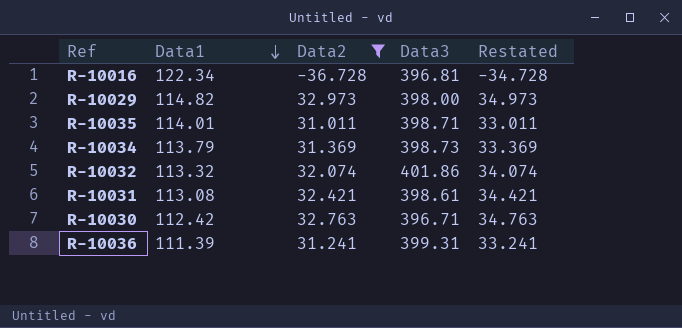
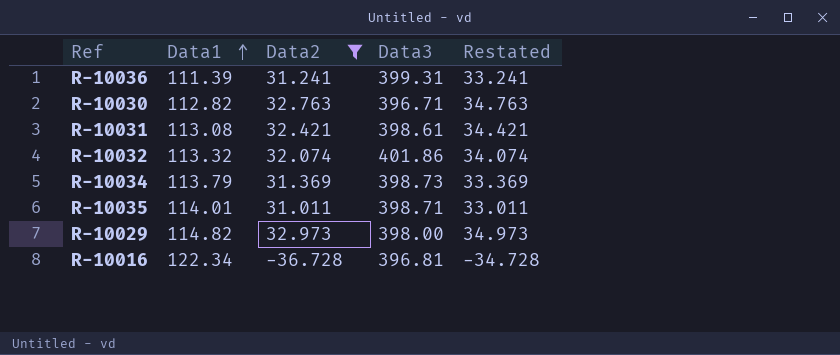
row order: Data1 descending -> Data1 ascending
R-10030 | Data1: 112.42 -> 112.82

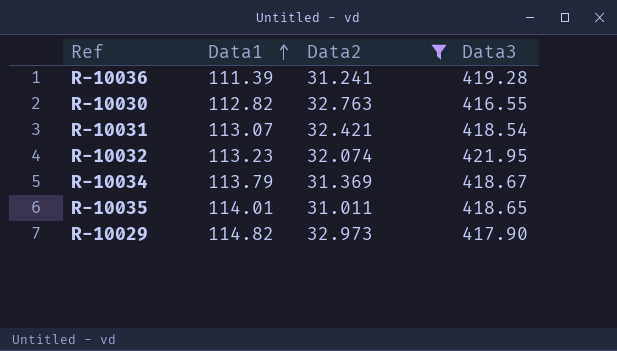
column Restated | formula: [Data2] + 2 -> none
row R-10016: 122.34 | -36.728 | 396.81 | -34.728 -> none
R-10036 | Data3: 399.31 -> 419.28
R-10030 | Data3: 396.71 -> 416.55
R-10031 | Data1: 113.08 -> 113.07
R-10031 | Data3: 398.61 -> 418.54
R-10032 | Data1: 113.32 -> 113.23
R-10032 | Data3: 401.86 -> 421.95
R-10034 | Data3: 398.73 -> 418.67
R-10035 | Data3: 398.71 -> 418.65
R-10029 | Data3: 398.00 -> 417.90

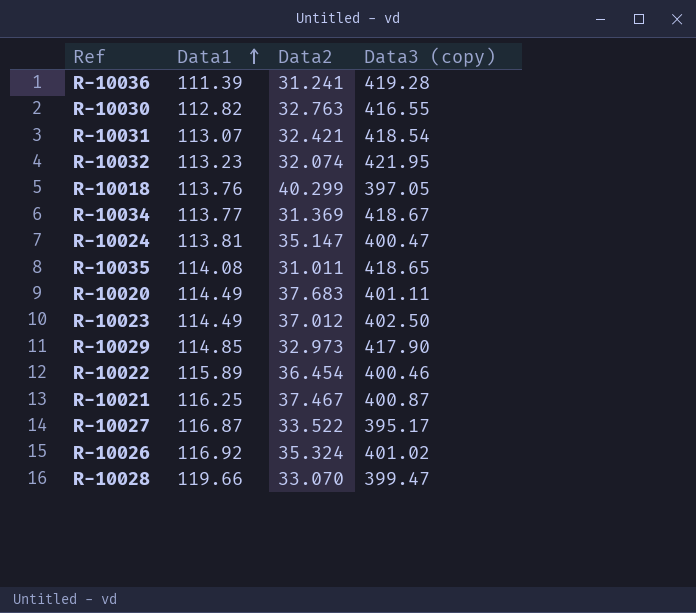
filter: Data2 <= 32.973 -> none
column name: Data3 -> Data3 (copy)
R-10034 | Data1: 113.79 -> 113.77
R-10035 | Data1: 114.01 -> 114.08
R-10029 | Data1: 114.82 -> 114.85

